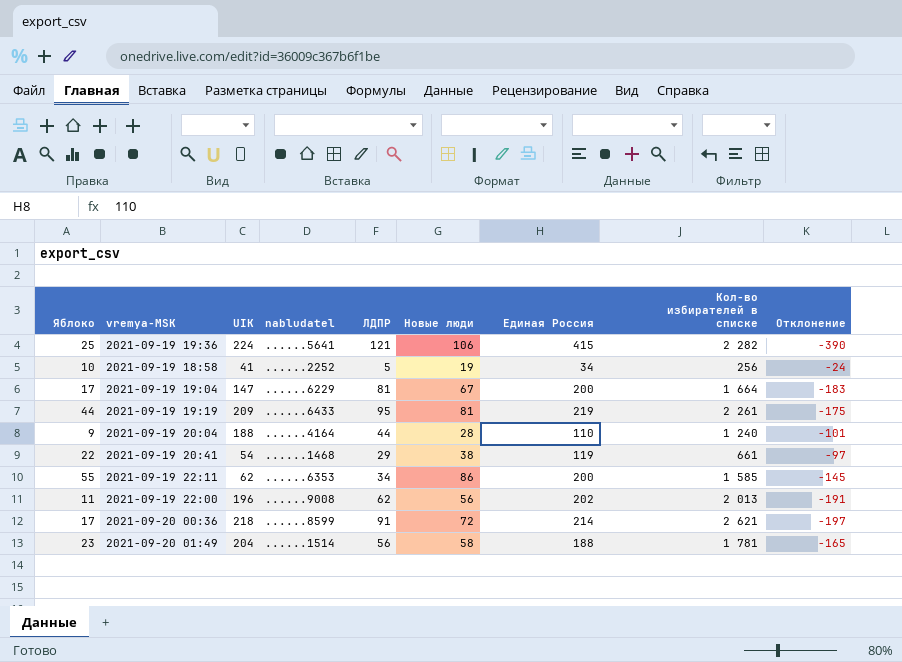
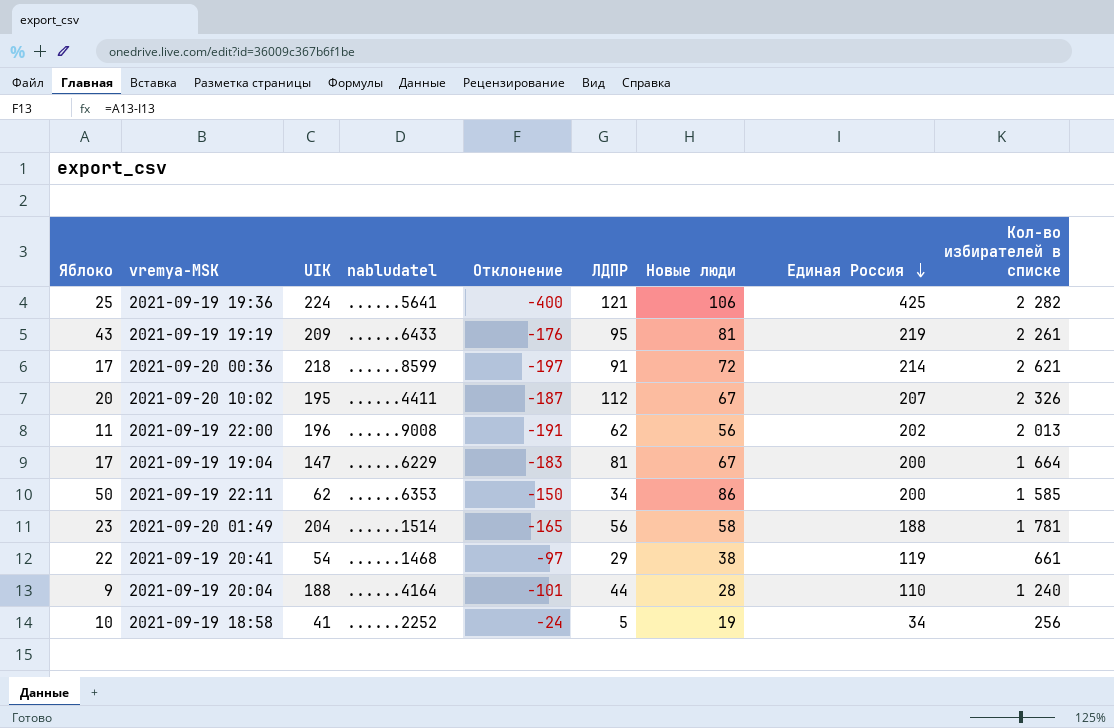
row order: none -> Единая Россия descending
column Отклонение | position: 9 -> 5
2021-09-19 19:36 | Отклонение: -390 -> -400
2021-09-19 19:36 | Единая Россия: 415 -> 425
2021-09-19 19:19 | Яблоко: 44 -> 43
2021-09-19 19:19 | Отклонение: -175 -> -176
row 2021-09-20 10:02: none -> 20 | 195 | ......4411 | -187 | 112 | 67 | 207 | 2 326
2021-09-19 22:11 | Яблоко: 55 -> 50
2021-09-19 22:11 | Отклонение: -145 -> -150

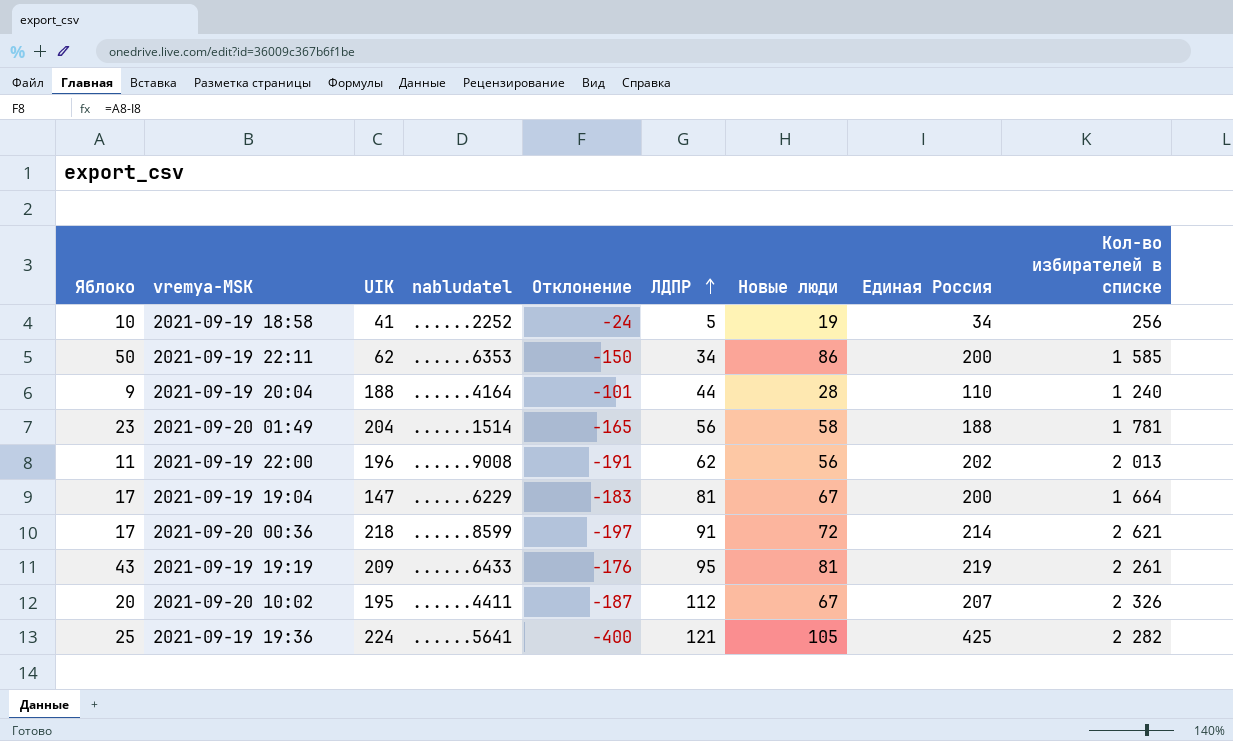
row order: Единая Россия descending -> ЛДПР ascending
row 2021-09-19 20:41: 22 | 54 | ......1468 | -97 | 29 | 38 | 119 | 661 -> none
2021-09-19 19:36 | Новые люди: 106 -> 105

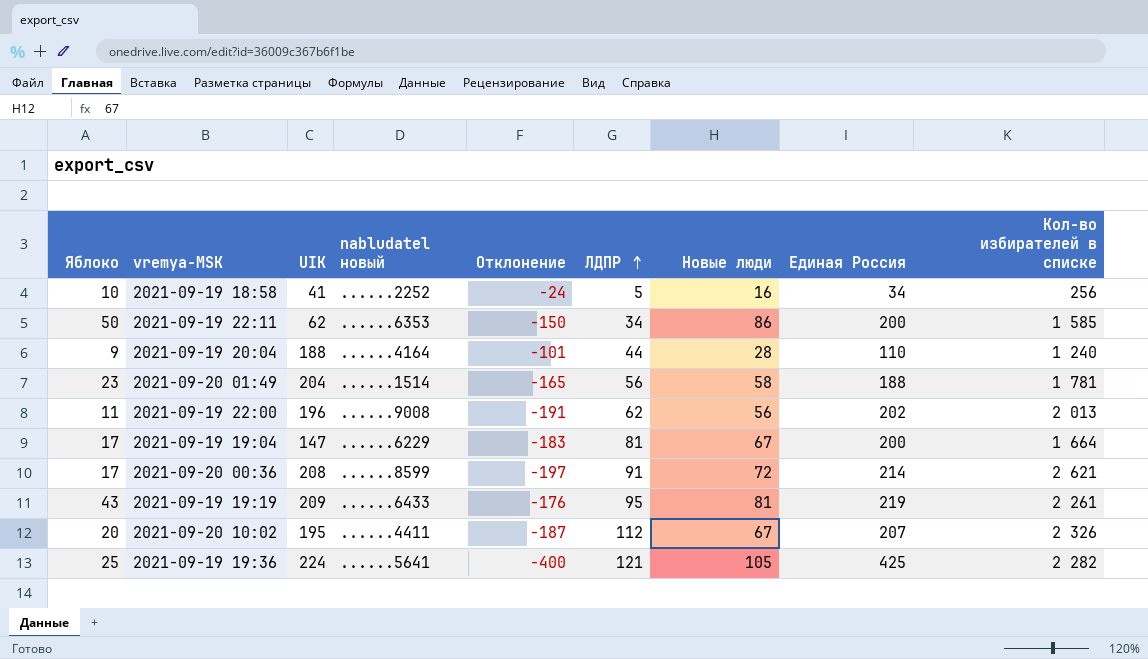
column name: nabludatel -> nabludatel новый
2021-09-19 18:58 | Новые люди: 19 -> 16
2021-09-20 00:36 | UIK: 218 -> 208

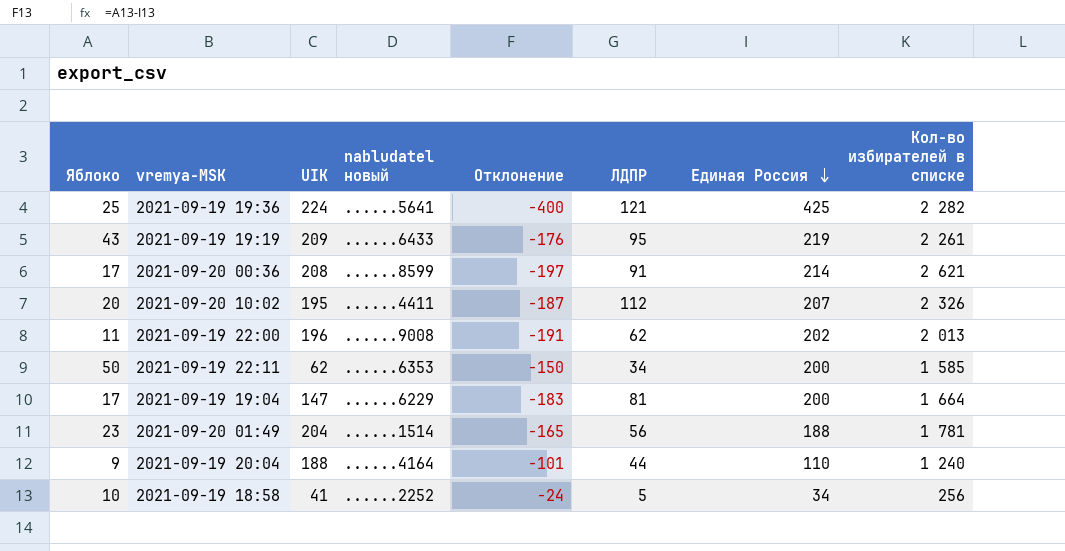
row order: ЛДПР ascending -> Единая Россия descending
column Новые люди | position: 7 -> none

